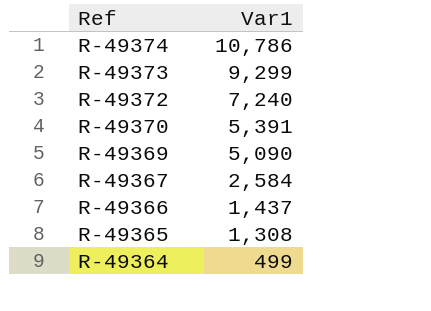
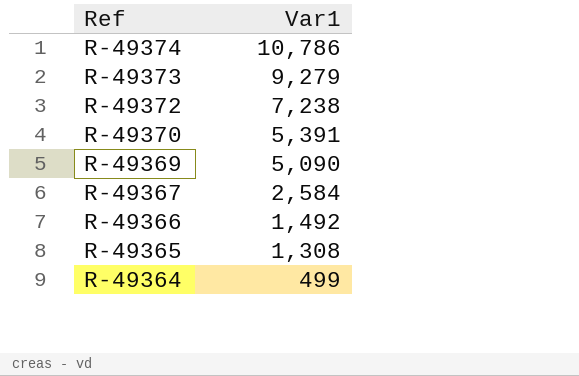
R-49373 | Var1: 9,299 -> 9,279
R-49372 | Var1: 7,240 -> 7,238
R-49366 | Var1: 1,437 -> 1,492

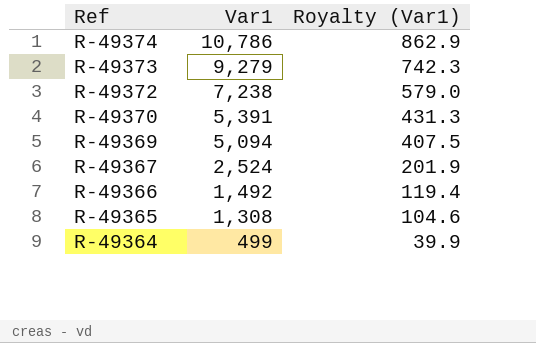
column Royalty (Var1) | formula: none -> [Var1] * 0.08
R-49369 | Var1: 5,090 -> 5,094
R-49367 | Var1: 2,584 -> 2,524

